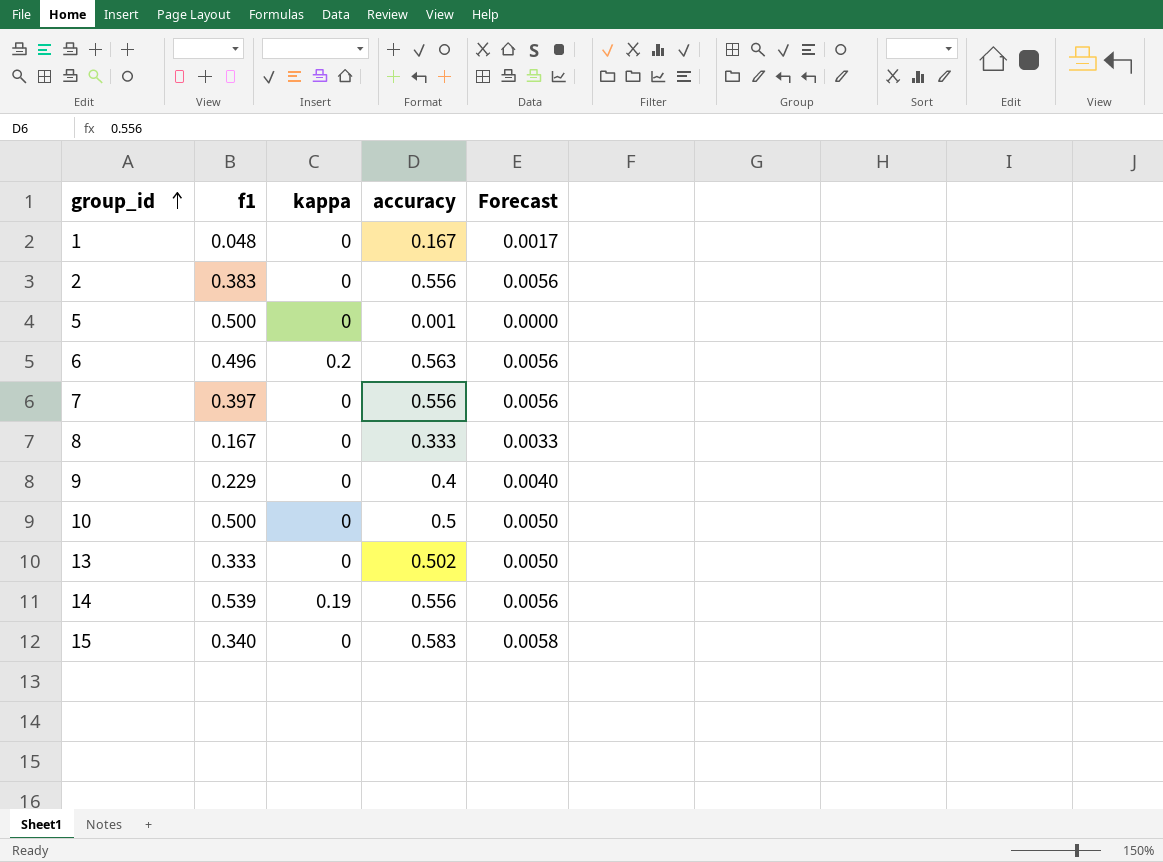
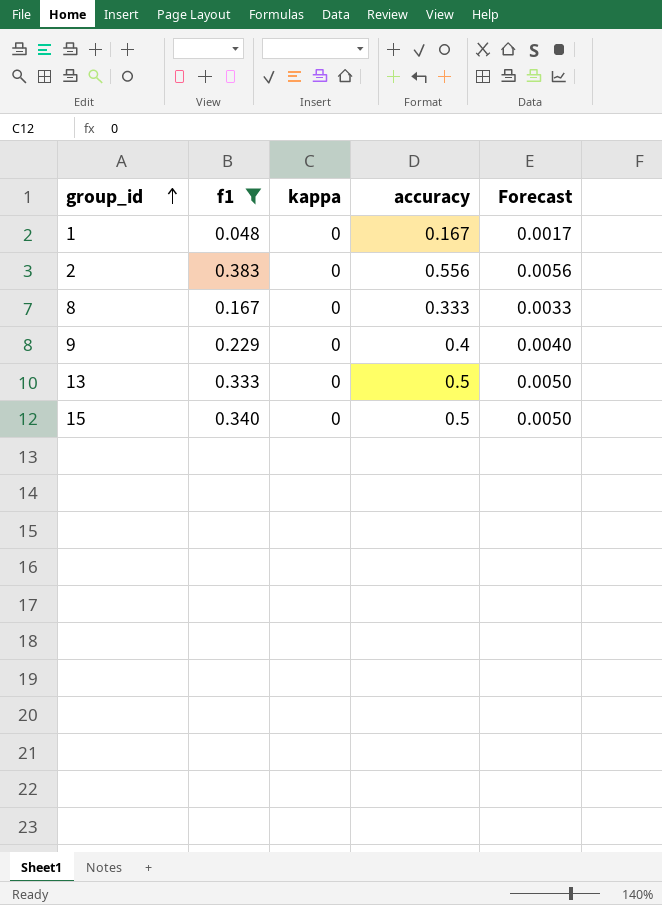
filter: none -> f1 <= 0.383
13 | accuracy: 0.502 -> 0.5
15 | accuracy: 0.583 -> 0.5
15 | Forecast: 0.0058 -> 0.0050

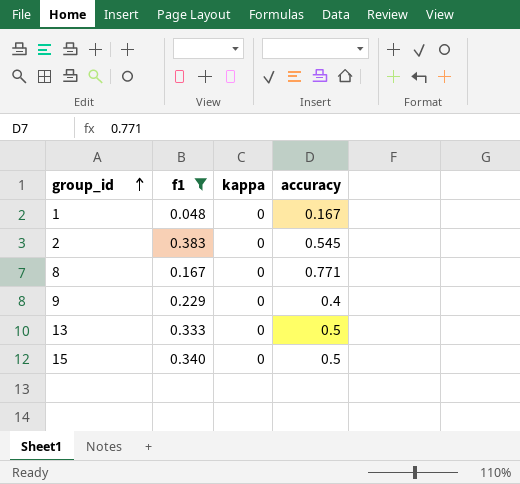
column Forecast | formula: [accuracy] * 0.01 -> none
2 | accuracy: 0.556 -> 0.545
8 | accuracy: 0.333 -> 0.771

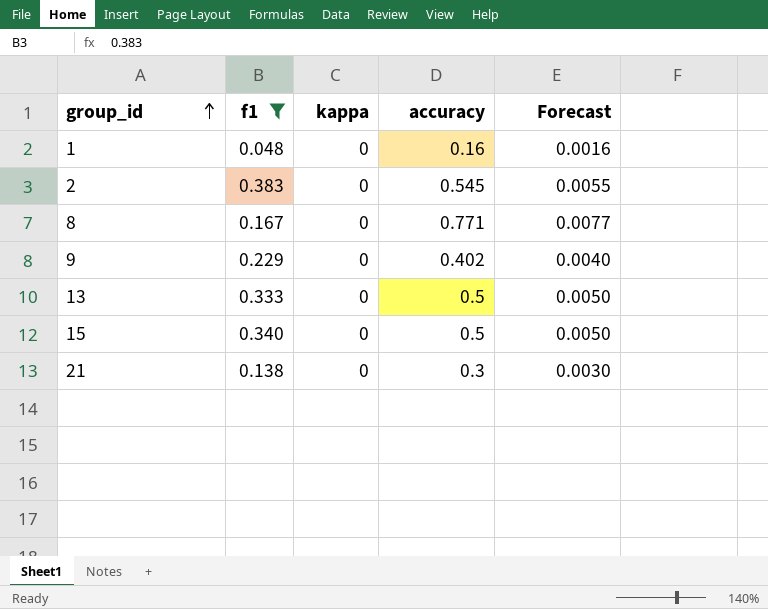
column Forecast | formula: none -> [accuracy] * 0.01
1 | accuracy: 0.167 -> 0.16
9 | accuracy: 0.4 -> 0.402
row 21: none -> 0.138 | 0 | 0.3 | 0.0030

